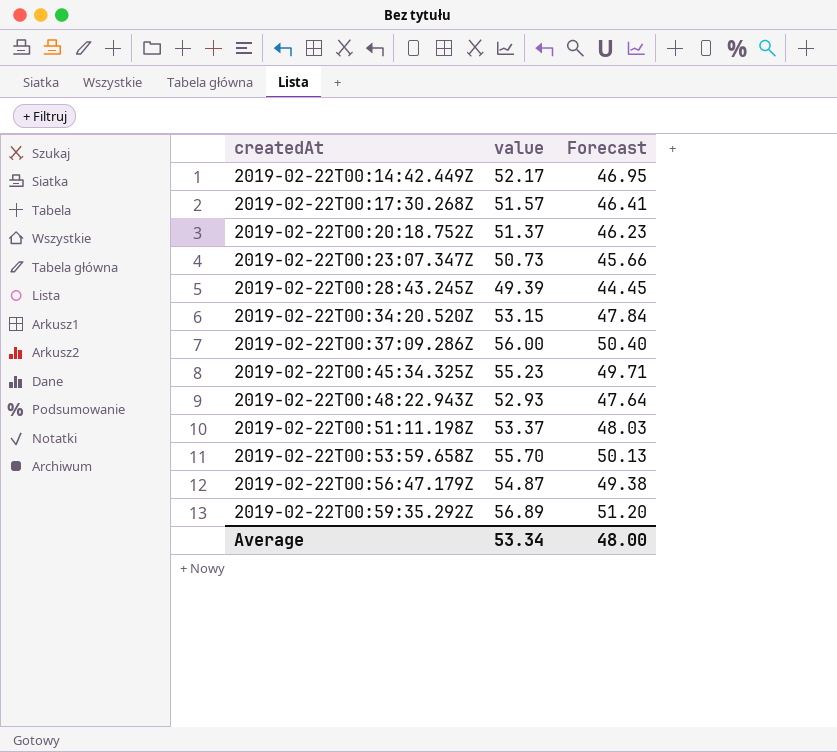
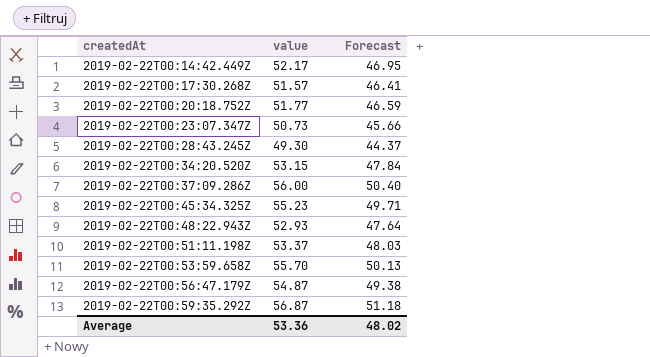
2019-02-22T00:20:18.752Z | value: 51.37 -> 51.77
2019-02-22T00:20:18.752Z | Forecast: 46.23 -> 46.59
2019-02-22T00:28:43.245Z | value: 49.39 -> 49.30
2019-02-22T00:28:43.245Z | Forecast: 44.45 -> 44.37
2019-02-22T00:59:35.292Z | value: 56.89 -> 56.87
2019-02-22T00:59:35.292Z | Forecast: 51.20 -> 51.18
Average | value: 53.34 -> 53.36
Average | Forecast: 48.00 -> 48.02

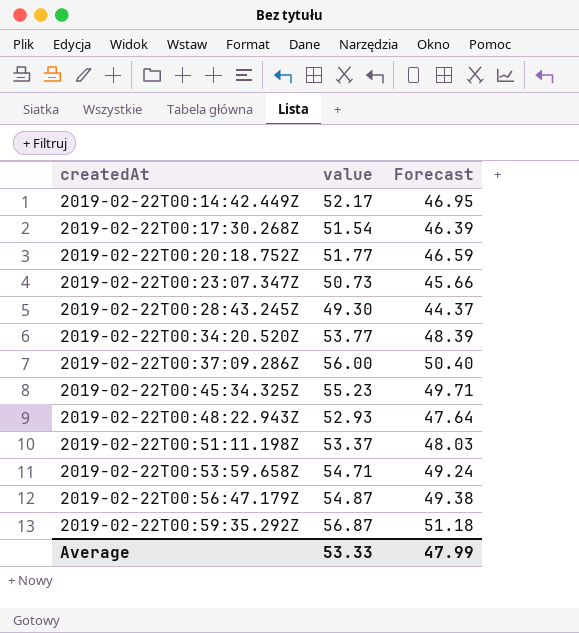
2019-02-22T00:17:30.268Z | value: 51.57 -> 51.54
2019-02-22T00:17:30.268Z | Forecast: 46.41 -> 46.39
2019-02-22T00:34:20.520Z | value: 53.15 -> 53.77
2019-02-22T00:34:20.520Z | Forecast: 47.84 -> 48.39
2019-02-22T00:53:59.658Z | value: 55.70 -> 54.71
2019-02-22T00:53:59.658Z | Forecast: 50.13 -> 49.24
Average | value: 53.36 -> 53.33
Average | Forecast: 48.02 -> 47.99

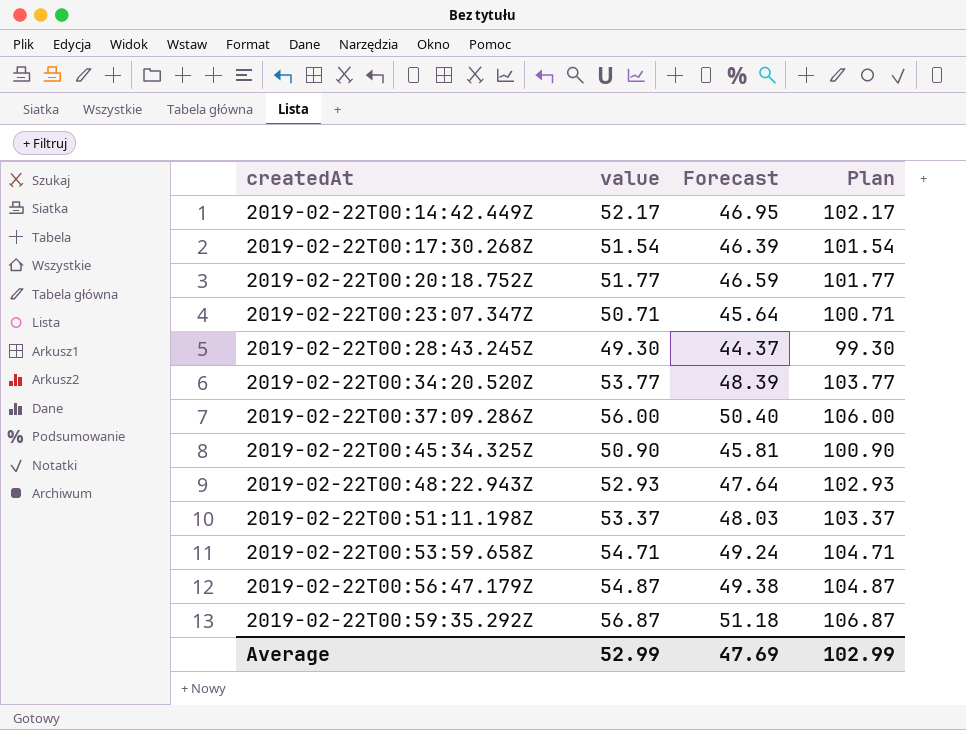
column Plan | formula: none -> [value] + 50
2019-02-22T00:23:07.347Z | value: 50.73 -> 50.71
2019-02-22T00:23:07.347Z | Forecast: 45.66 -> 45.64
2019-02-22T00:45:34.325Z | value: 55.23 -> 50.90
2019-02-22T00:45:34.325Z | Forecast: 49.71 -> 45.81
Average | value: 53.33 -> 52.99
Average | Forecast: 47.99 -> 47.69

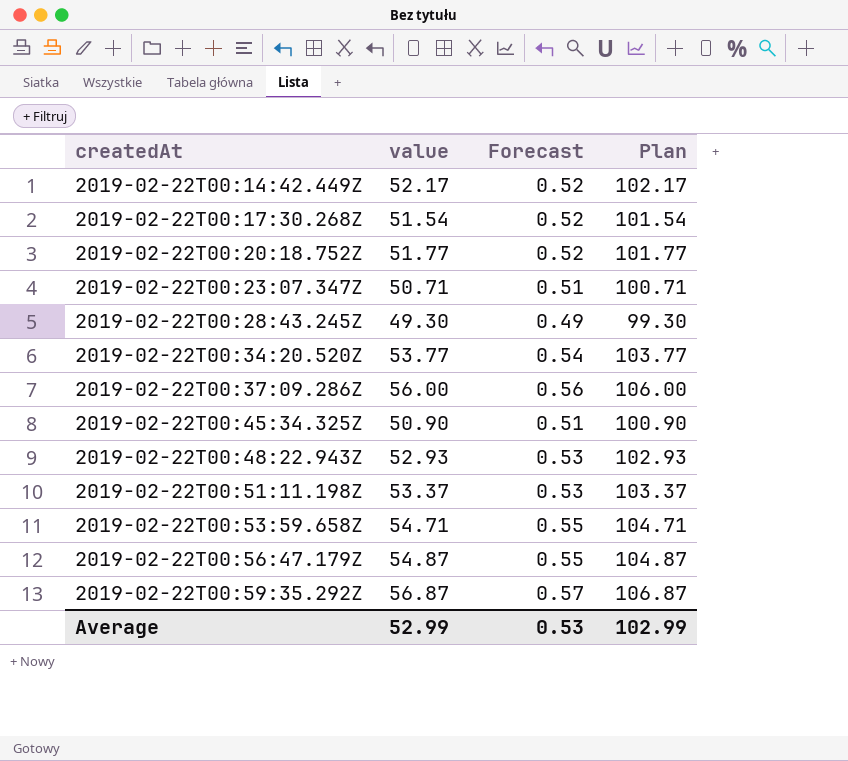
column Forecast | formula: [value] * 0.9 -> [value] * 0.01
Average | Forecast: 47.69 -> 0.53

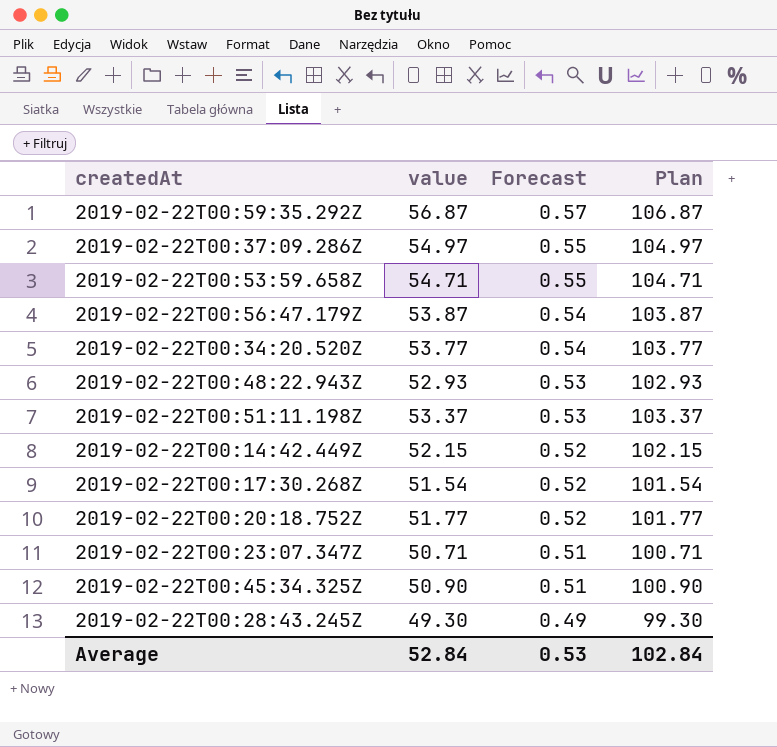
row order: createdAt ascending -> Forecast descending
2019-02-22T00:37:09.286Z | value: 56.00 -> 54.97
2019-02-22T00:37:09.286Z | Forecast: 0.56 -> 0.55
2019-02-22T00:37:09.286Z | Plan: 106.00 -> 104.97
2019-02-22T00:56:47.179Z | value: 54.87 -> 53.87
2019-02-22T00:56:47.179Z | Forecast: 0.55 -> 0.54
2019-02-22T00:56:47.179Z | Plan: 104.87 -> 103.87
2019-02-22T00:14:42.449Z | value: 52.17 -> 52.15
2019-02-22T00:14:42.449Z | Plan: 102.17 -> 102.15
Average | value: 52.99 -> 52.84
Average | Plan: 102.99 -> 102.84

